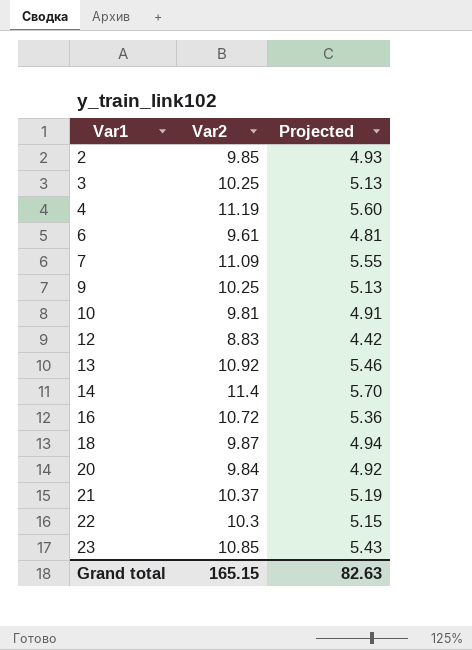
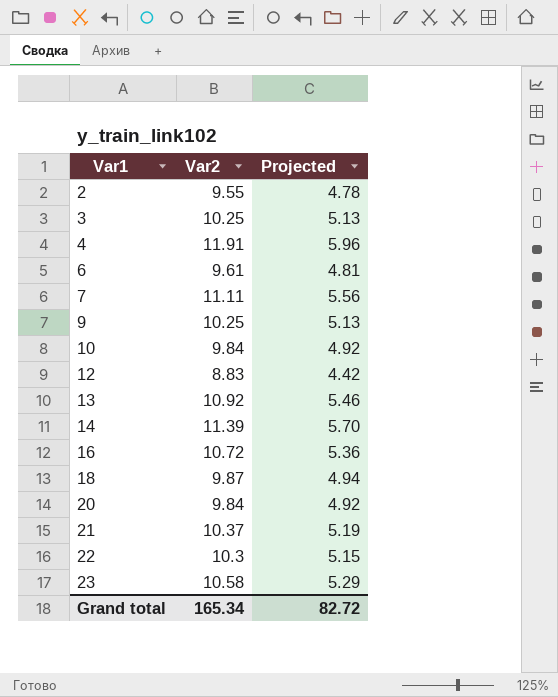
2 | Var2: 9.85 -> 9.55
2 | Projected: 4.93 -> 4.78
4 | Var2: 11.19 -> 11.91
4 | Projected: 5.60 -> 5.96
7 | Var2: 11.09 -> 11.11
7 | Projected: 5.55 -> 5.56
10 | Var2: 9.81 -> 9.84
10 | Projected: 4.91 -> 4.92
14 | Var2: 11.4 -> 11.39
23 | Var2: 10.85 -> 10.58
23 | Projected: 5.43 -> 5.29
Grand total | Var2: 165.15 -> 165.34
Grand total | Projected: 82.63 -> 82.72

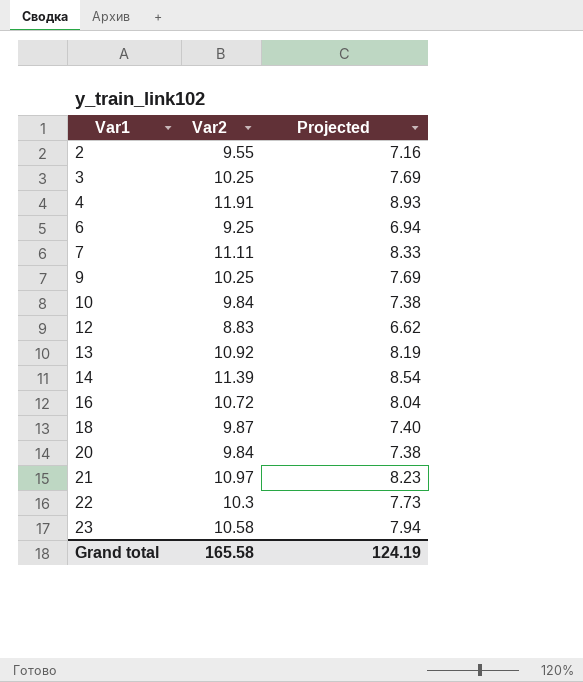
column Projected | formula: [Var2] * 0.5 -> [Var2] * 0.75
6 | Var2: 9.61 -> 9.25
21 | Var2: 10.37 -> 10.97
Grand total | Var2: 165.34 -> 165.58
Grand total | Projected: 82.72 -> 124.19

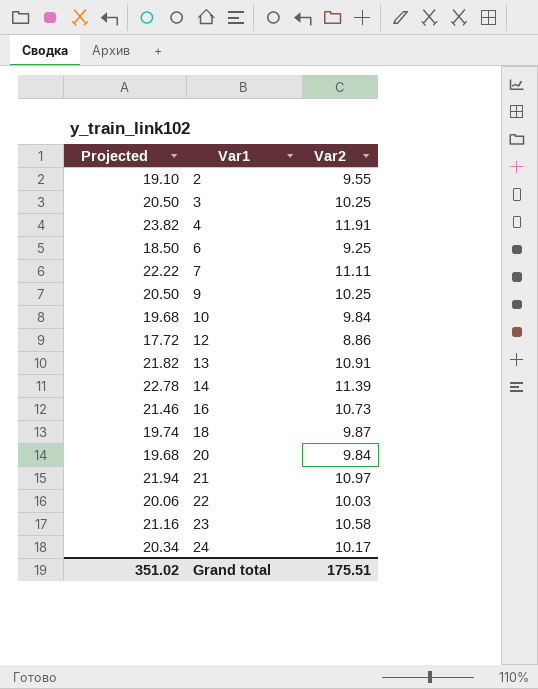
column Projected | formula: [Var2] * 0.75 -> [Var2] * 2
column Projected | position: 3 -> 1
12 | Var2: 8.83 -> 8.86
13 | Var2: 10.92 -> 10.91
16 | Var2: 10.72 -> 10.73
22 | Var2: 10.3 -> 10.03
row 24: none -> 20.34 | 10.17
Grand total | Projected: 124.19 -> 351.02
Grand total | Var2: 165.58 -> 175.51

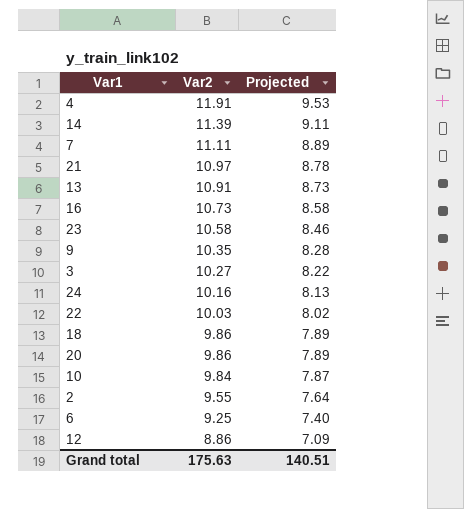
row order: Var1 ascending -> Var2 descending
column Projected | formula: [Var2] * 2 -> [Var2] * 0.8
column Projected | position: 1 -> 3
9 | Var2: 10.25 -> 10.35
3 | Var2: 10.25 -> 10.27
24 | Var2: 10.17 -> 10.16
18 | Var2: 9.87 -> 9.86
20 | Var2: 9.84 -> 9.86
Grand total | Var2: 175.51 -> 175.63
Grand total | Projected: 351.02 -> 140.51

